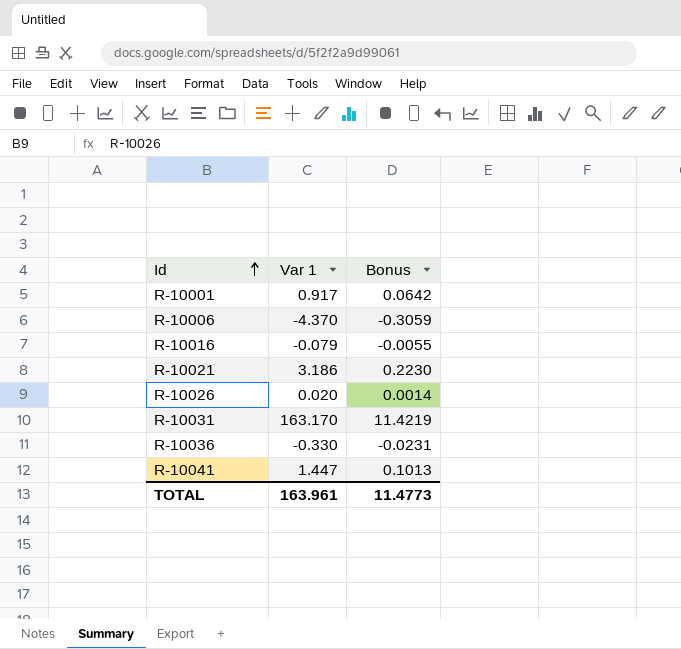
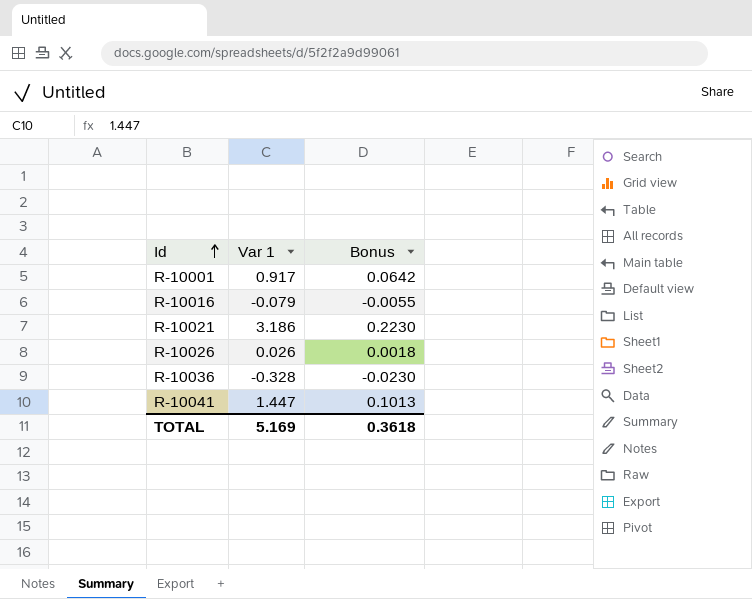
row R-10006: -4.370 | -0.3059 -> none
row R-10031: 163.170 | 11.4219 -> none
R-10026 | Var 1: 0.020 -> 0.026
R-10026 | Bonus: 0.0014 -> 0.0018
R-10036 | Var 1: -0.330 -> -0.328
R-10036 | Bonus: -0.0231 -> -0.0230
TOTAL | Var 1: 163.961 -> 5.169
TOTAL | Bonus: 11.4773 -> 0.3618

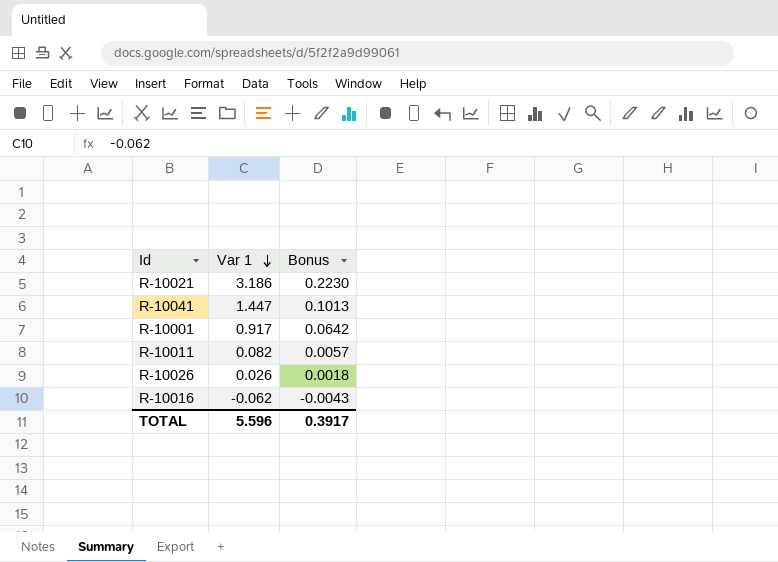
row order: Id ascending -> Var 1 descending
row R-10036: -0.328 | -0.0230 -> none
row R-10011: none -> 0.082 | 0.0057
R-10016 | Var 1: -0.079 -> -0.062
R-10016 | Bonus: -0.0055 -> -0.0043
TOTAL | Var 1: 5.169 -> 5.596
TOTAL | Bonus: 0.3618 -> 0.3917

